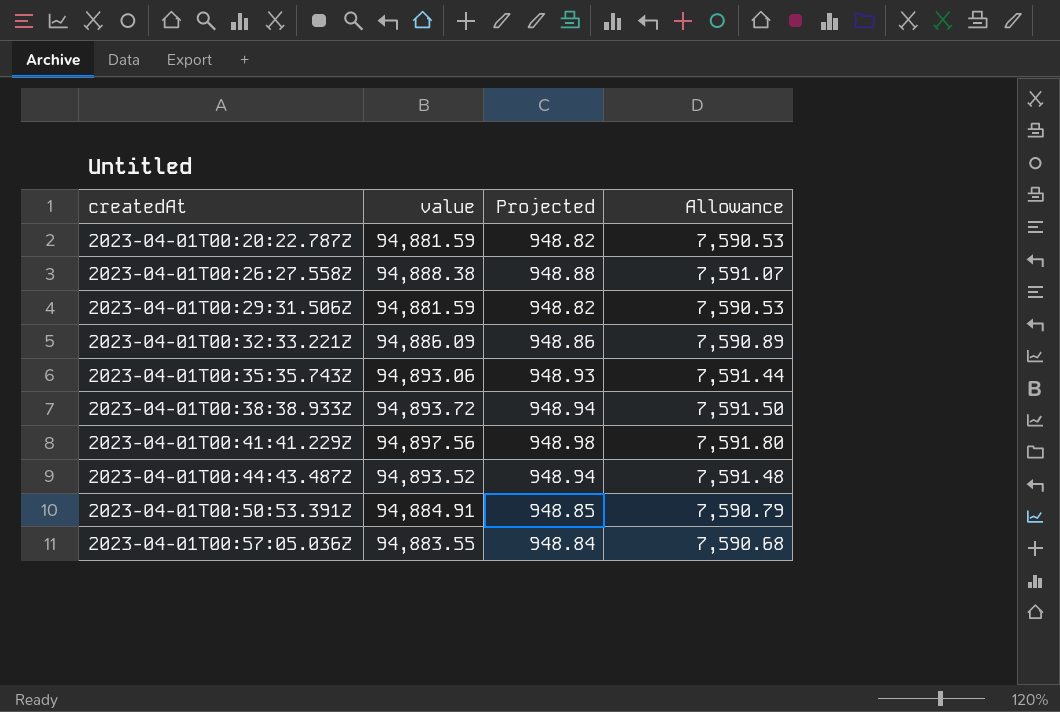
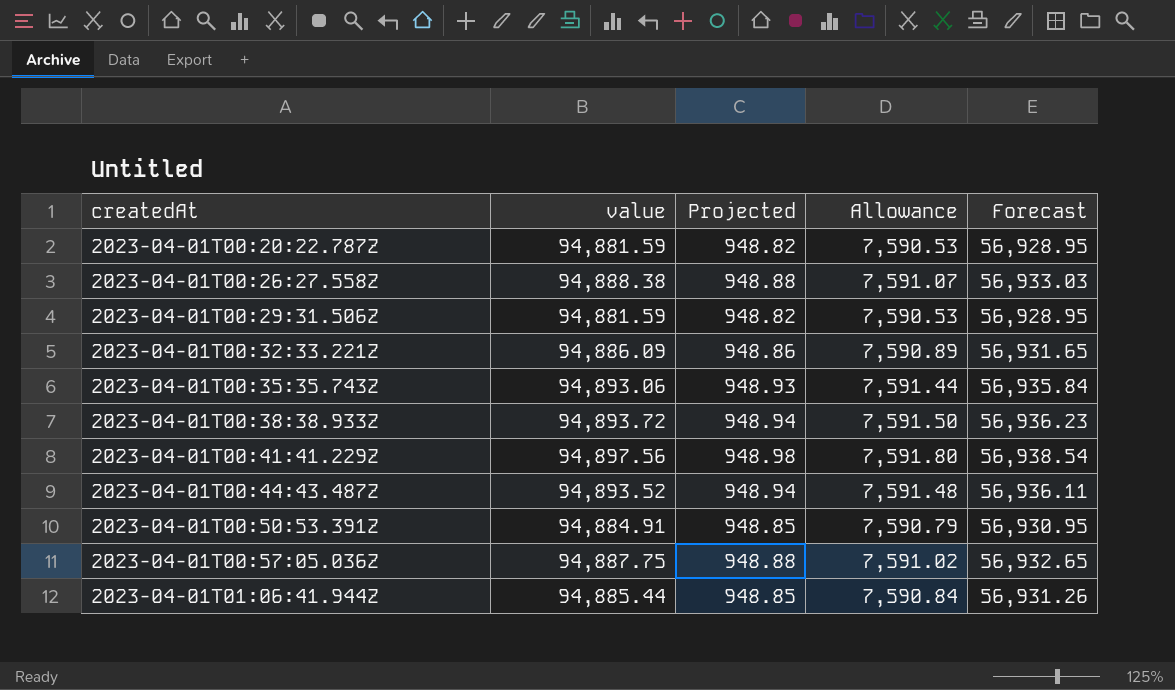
column Forecast | formula: none -> [value] * 0.6
2023-04-01T00:57:05.036Z | value: 94,883.55 -> 94,887.75
2023-04-01T00:57:05.036Z | Projected: 948.84 -> 948.88
2023-04-01T00:57:05.036Z | Allowance: 7,590.68 -> 7,591.02
row 2023-04-01T01:06:41.944Z: none -> 94,885.44 | 948.85 | 7,590.84 | 56,931.26

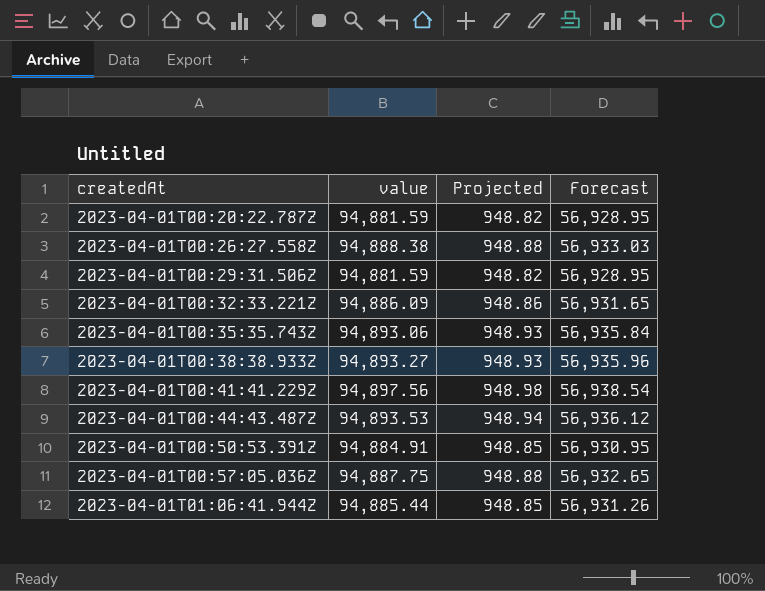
column Allowance | formula: [value] * 0.08 -> none
2023-04-01T00:38:38.933Z | value: 94,893.72 -> 94,893.27
2023-04-01T00:38:38.933Z | Projected: 948.94 -> 948.93
2023-04-01T00:38:38.933Z | Forecast: 56,936.23 -> 56,935.96
2023-04-01T00:44:43.487Z | value: 94,893.52 -> 94,893.53
2023-04-01T00:44:43.487Z | Forecast: 56,936.11 -> 56,936.12

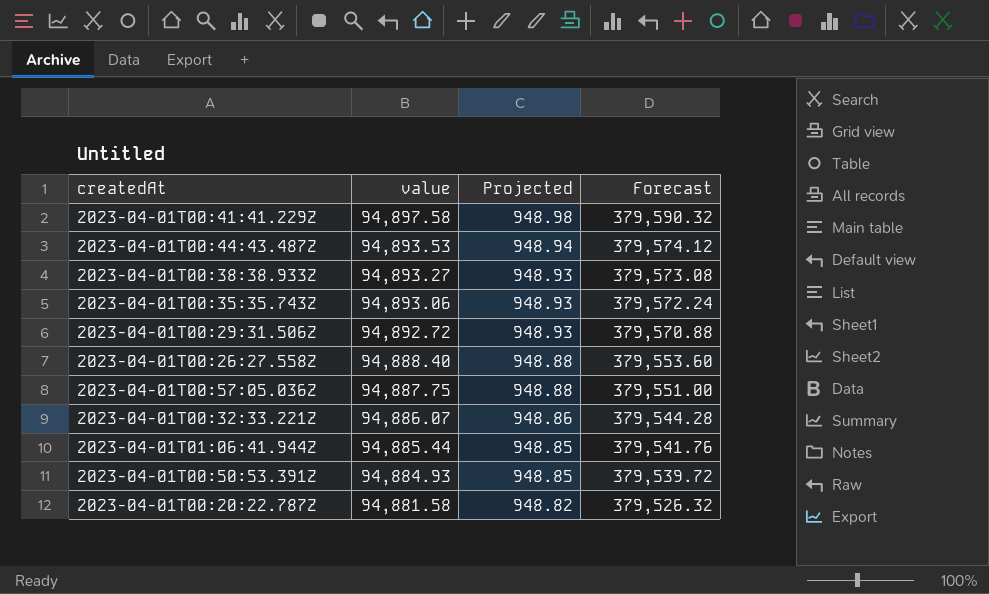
row order: createdAt ascending -> value descending
column Forecast | formula: [value] * 0.6 -> [value] * 4
2023-04-01T00:41:41.229Z | value: 94,897.56 -> 94,897.58
2023-04-01T00:29:31.506Z | value: 94,881.59 -> 94,892.72
2023-04-01T00:29:31.506Z | Projected: 948.82 -> 948.93
2023-04-01T00:26:27.558Z | value: 94,888.38 -> 94,888.40
2023-04-01T00:32:33.221Z | value: 94,886.09 -> 94,886.07
2023-04-01T00:50:53.391Z | value: 94,884.91 -> 94,884.93
2023-04-01T00:20:22.787Z | value: 94,881.59 -> 94,881.58

